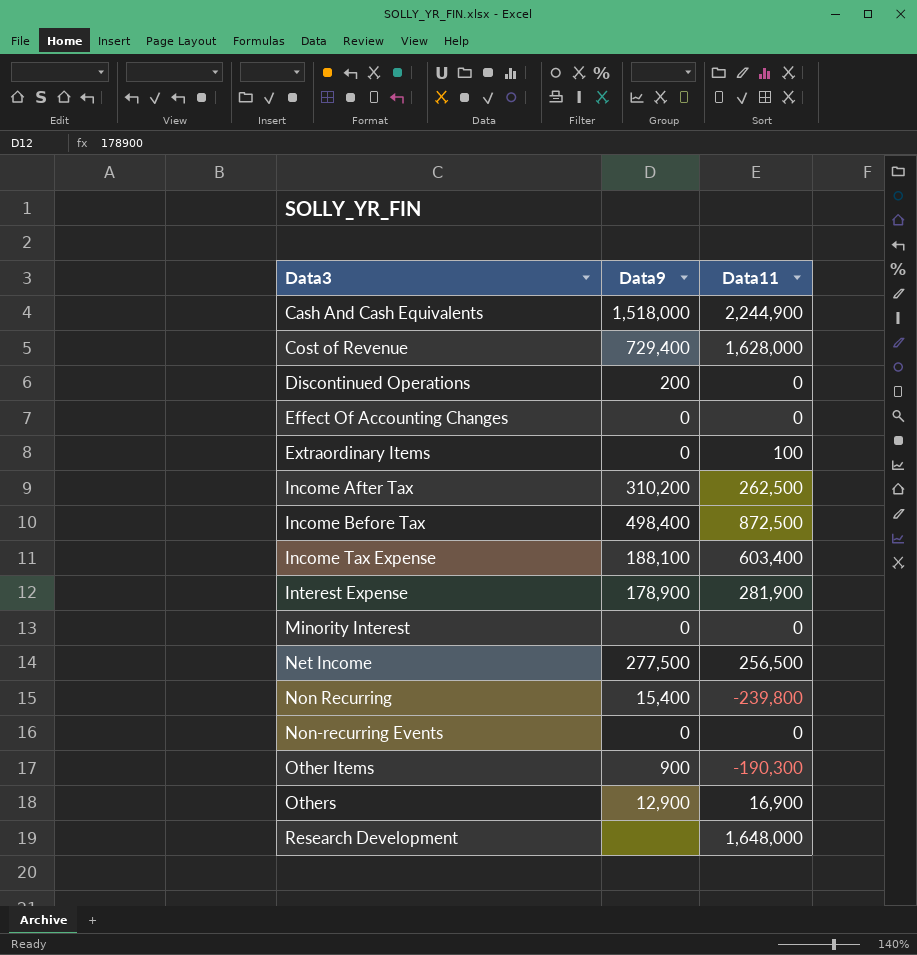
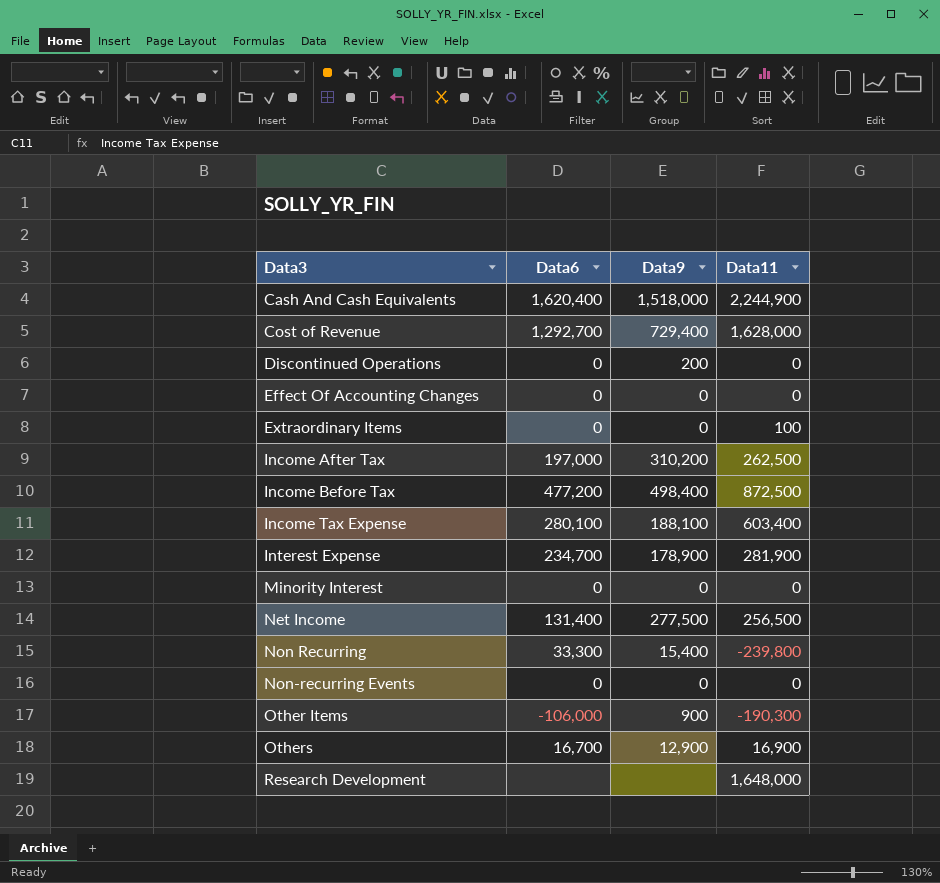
column Data6 | position: none -> 2

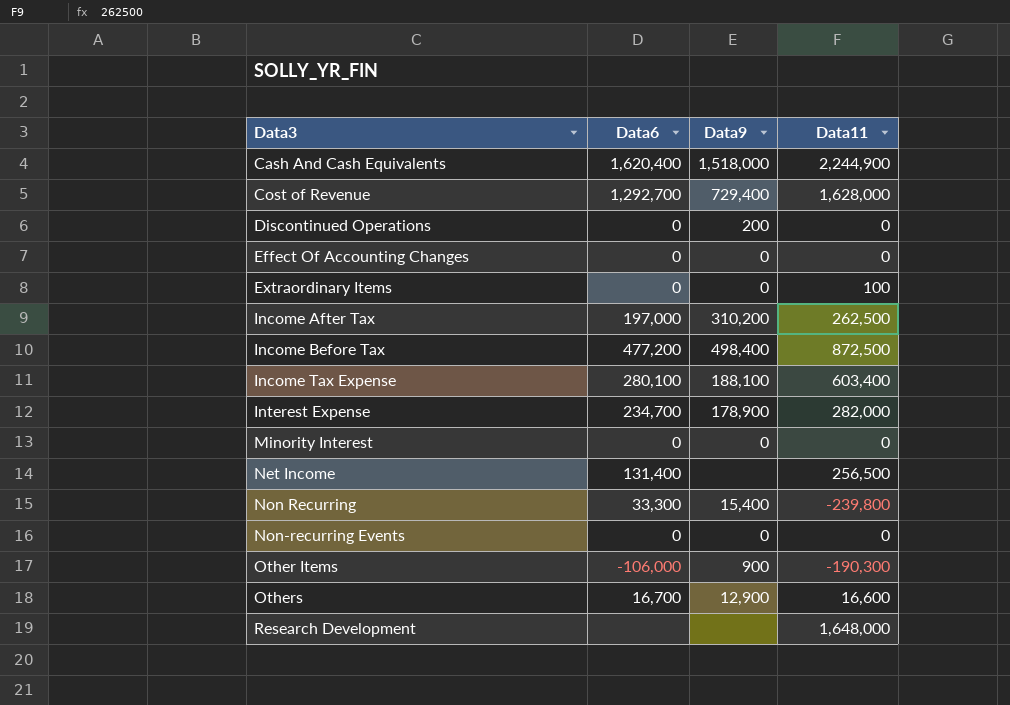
Interest Expense | Data11: 281,900 -> 282,000
Net Income | Data9: 277,500 -> none
Others | Data11: 16,900 -> 16,600

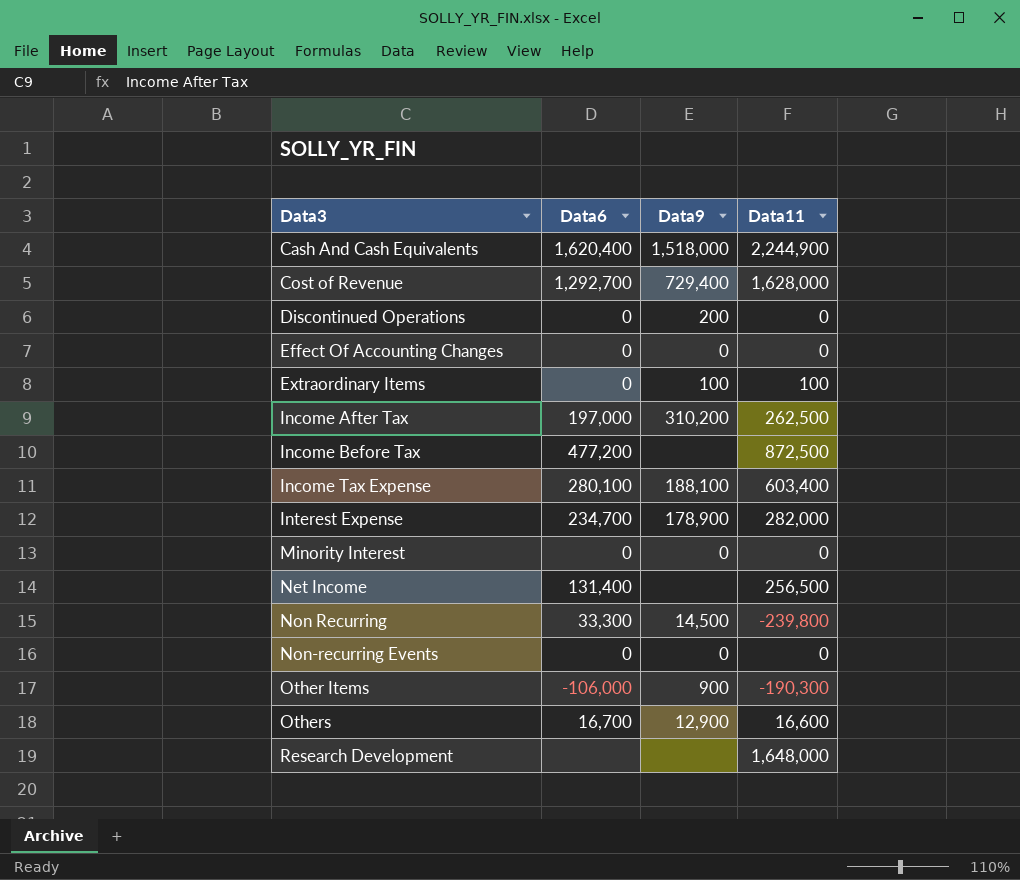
Extraordinary Items | Data9: 0 -> 100
Income Before Tax | Data9: 498,400 -> none
Non Recurring | Data9: 15,400 -> 14,500

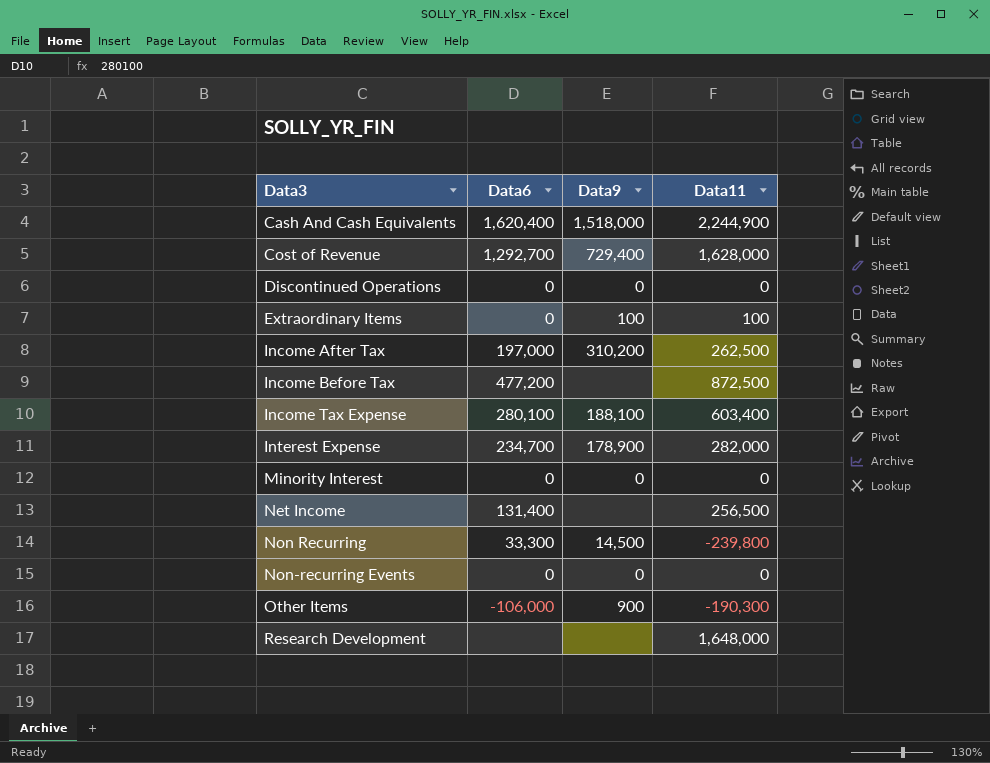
row Effect Of Accounting Changes: 0 | 0 | 0 -> none
row Others: 16,700 | 12,900 | 16,600 -> none
Discontinued Operations | Data9: 200 -> 0

